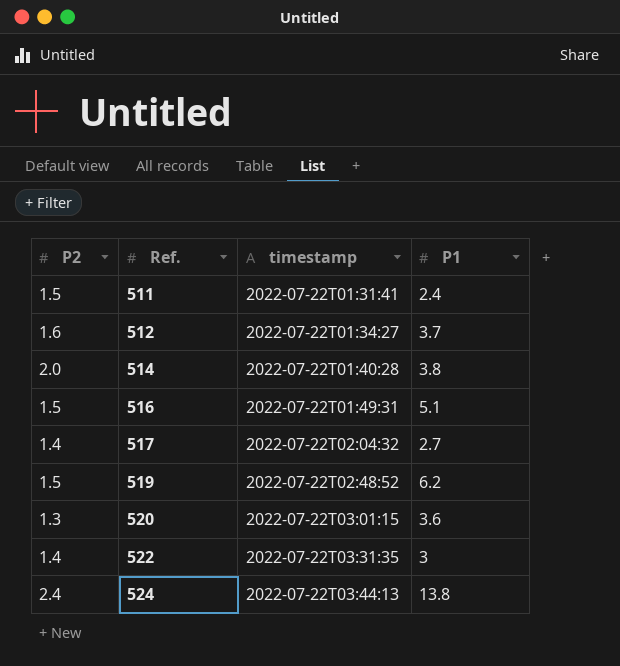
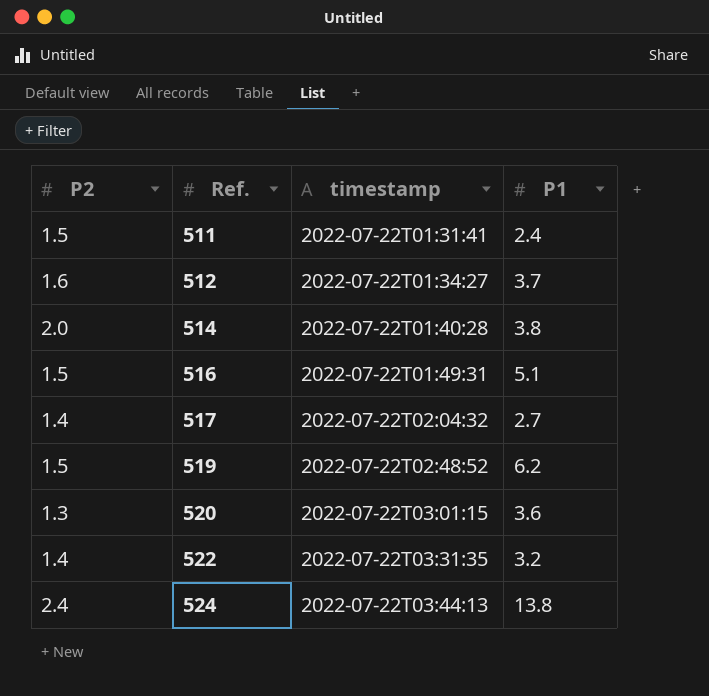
522 | P1: 3 -> 3.2

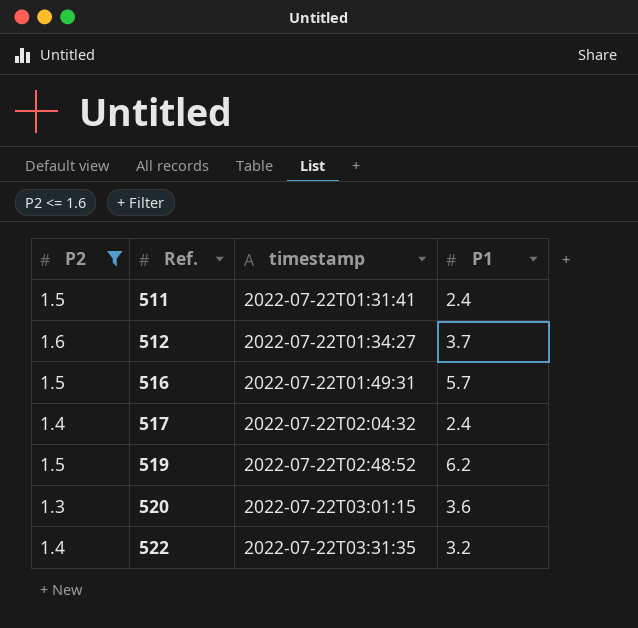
filter: none -> P2 <= 1.6
516 | P1: 5.1 -> 5.7
517 | P1: 2.7 -> 2.4

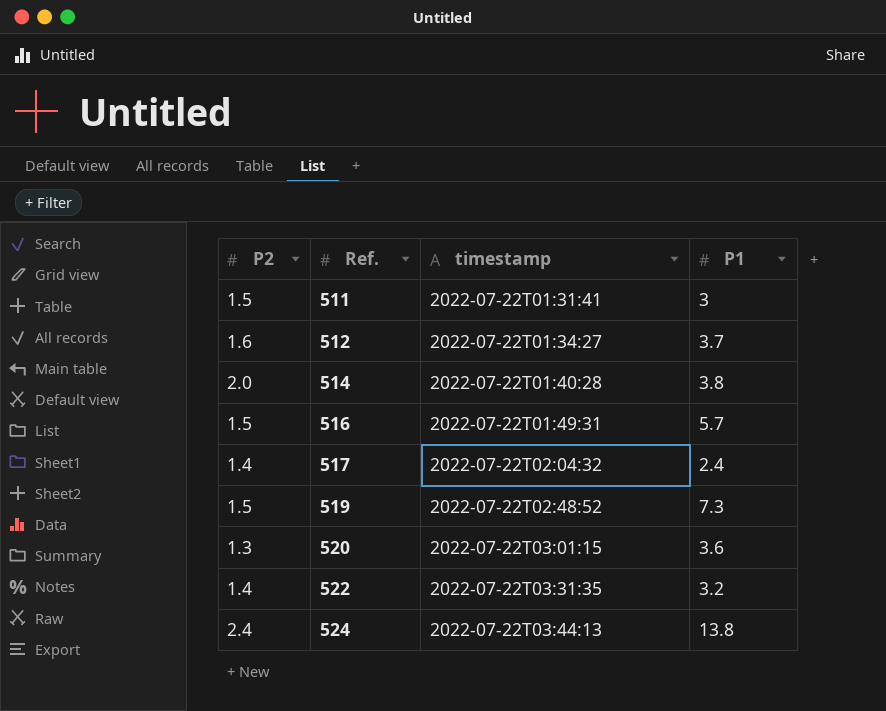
filter: P2 <= 1.6 -> none
511 | P1: 2.4 -> 3
519 | P1: 6.2 -> 7.3

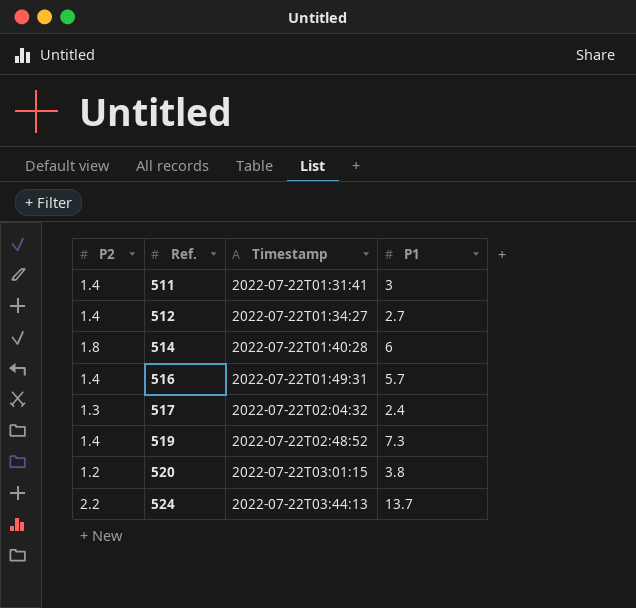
column name: timestamp -> Timestamp
row 522: 1.4 | 2022-07-22T03:31:35 | 3.2 -> none
511 | P2: 1.5 -> 1.4
512 | P2: 1.6 -> 1.4
512 | P1: 3.7 -> 2.7
514 | P2: 2.0 -> 1.8
514 | P1: 3.8 -> 6
516 | P2: 1.5 -> 1.4
517 | P2: 1.4 -> 1.3
519 | P2: 1.5 -> 1.4
520 | P2: 1.3 -> 1.2
520 | P1: 3.6 -> 3.8
524 | P2: 2.4 -> 2.2
524 | P1: 13.8 -> 13.7

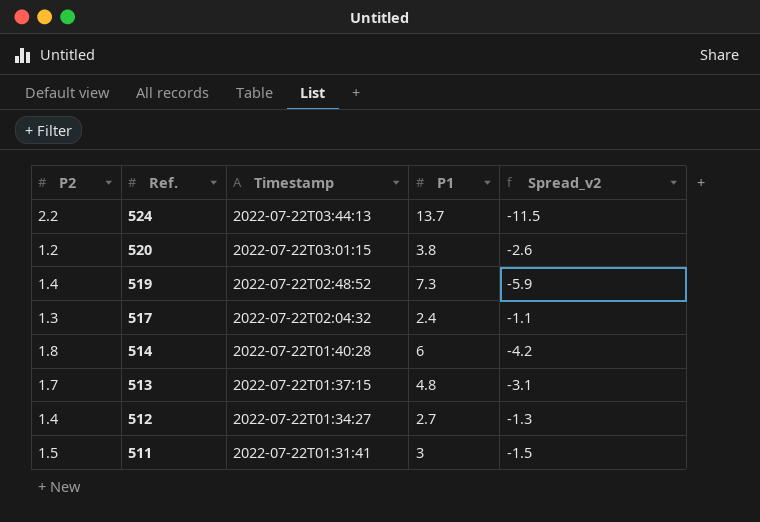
row order: Ref. ascending -> Ref. descending
column Spread_v2 | formula: none -> [P2] - [P1]
row 516: 1.4 | 2022-07-22T01:49:31 | 5.7 -> none
row 513: none -> 1.7 | 2022-07-22T01:37:15 | 4.8 | -3.1
511 | P2: 1.4 -> 1.5

